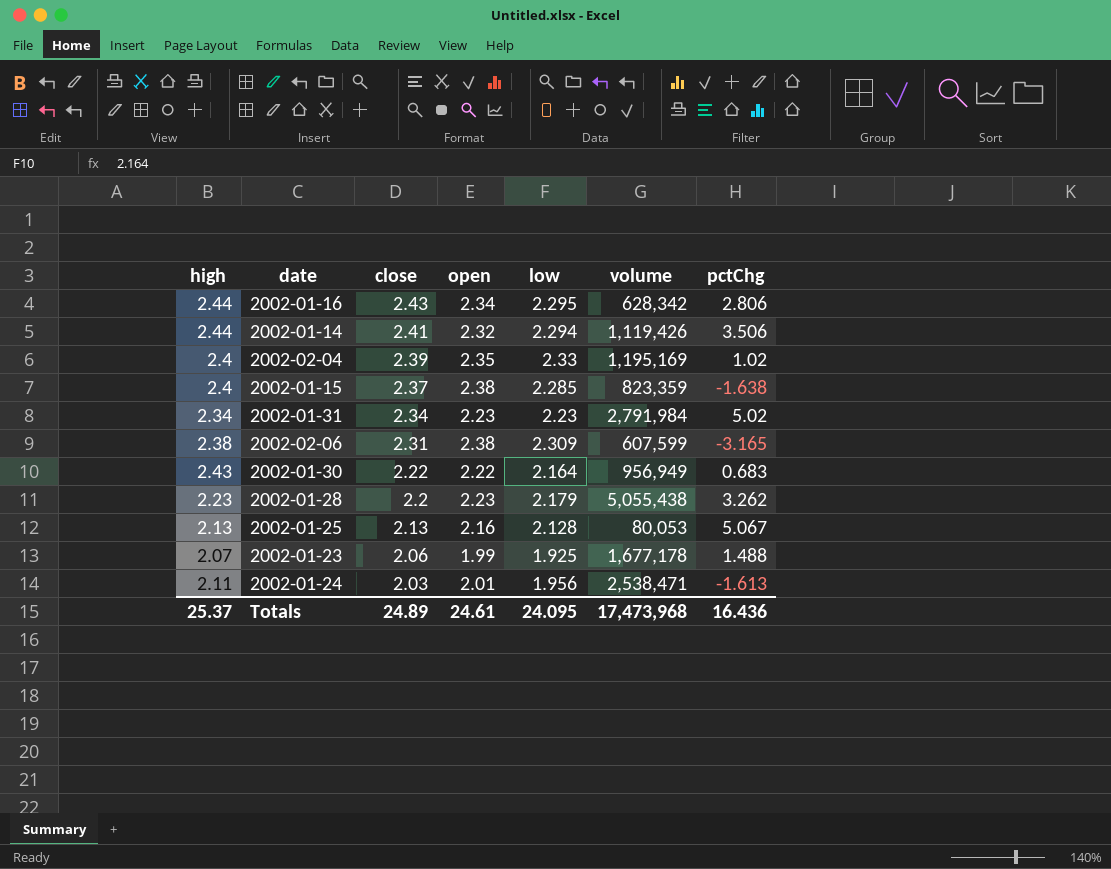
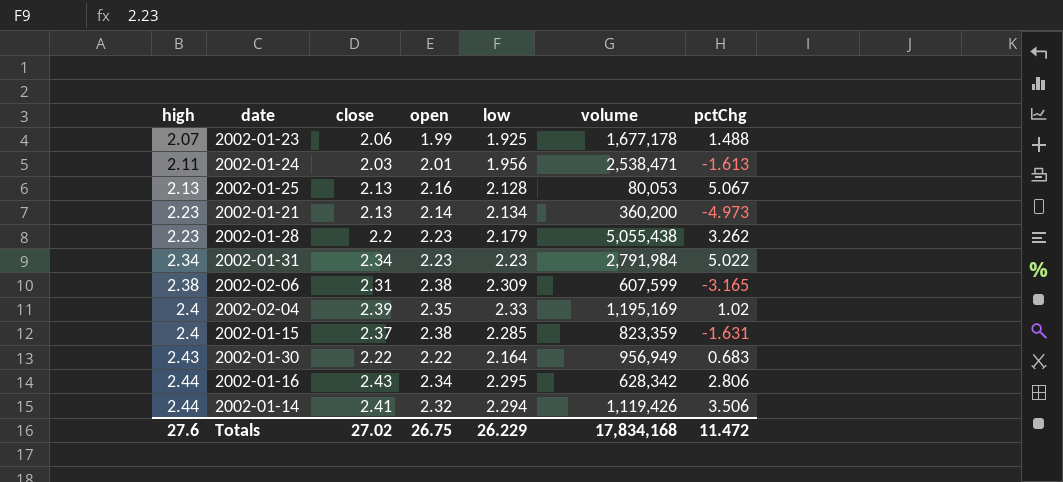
row order: close descending -> high ascending
row 2002-01-21: none -> 2.23 | 2.13 | 2.14 | 2.134 | 360,200 | -4.973
2002-01-31 | pctChg: 5.02 -> 5.022
2002-01-15 | pctChg: -1.638 -> -1.631
Totals | high: 25.37 -> 27.6
Totals | close: 24.89 -> 27.02
Totals | open: 24.61 -> 26.75
Totals | low: 24.095 -> 26.229
Totals | volume: 17,473,968 -> 17,834,168
Totals | pctChg: 16.436 -> 11.472

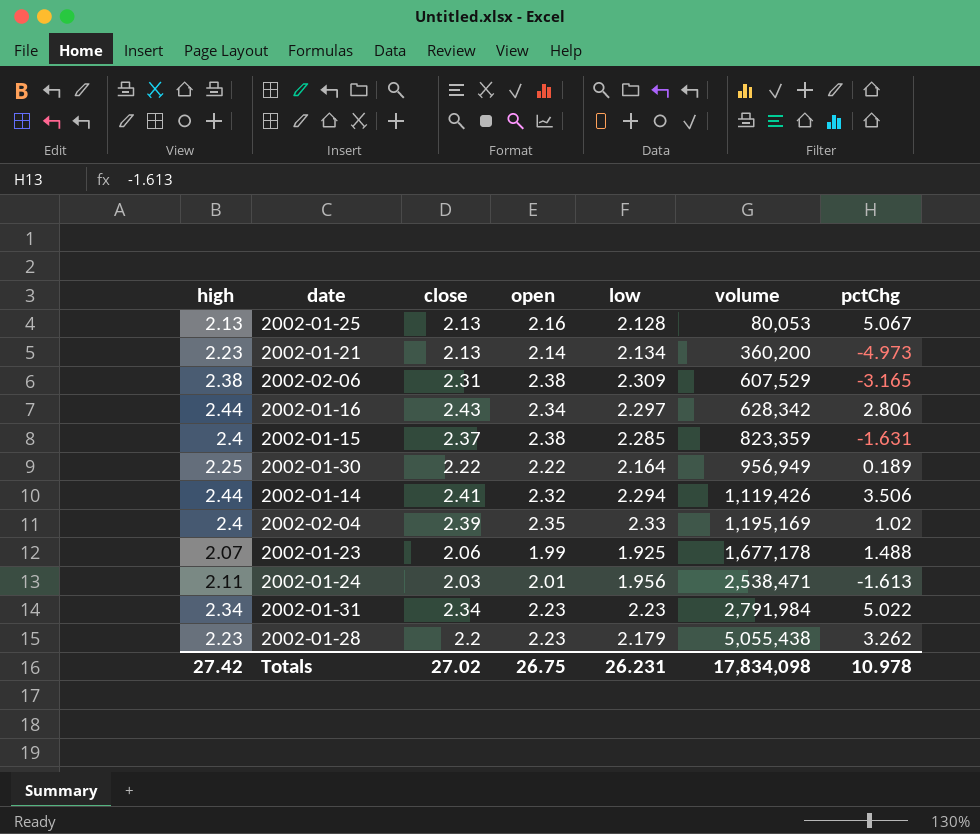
row order: high ascending -> volume ascending
2002-02-06 | volume: 607,599 -> 607,529
2002-01-16 | low: 2.295 -> 2.297
2002-01-30 | high: 2.43 -> 2.25
2002-01-30 | pctChg: 0.683 -> 0.189
Totals | high: 27.6 -> 27.42
Totals | low: 26.229 -> 26.231
Totals | volume: 17,834,168 -> 17,834,098
Totals | pctChg: 11.472 -> 10.978

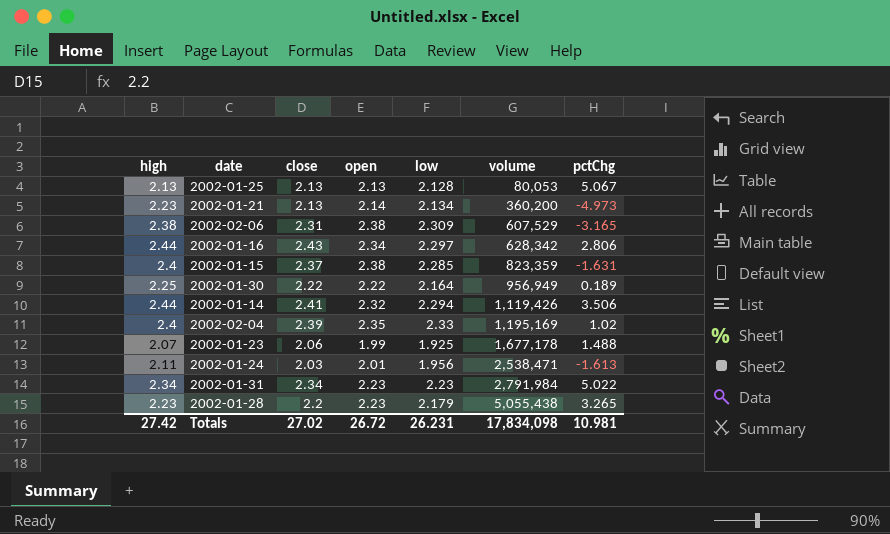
2002-01-25 | open: 2.16 -> 2.13
2002-01-28 | pctChg: 3.262 -> 3.265
Totals | open: 26.75 -> 26.72
Totals | pctChg: 10.978 -> 10.981

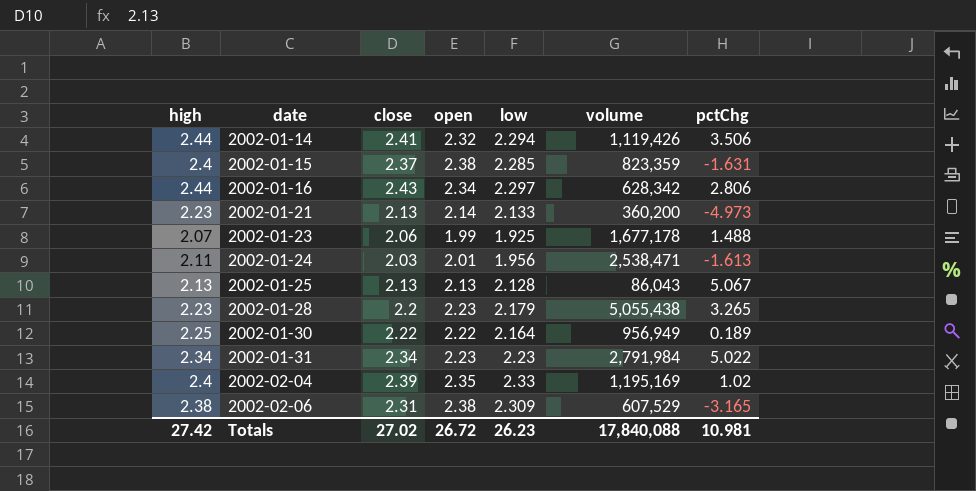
row order: volume ascending -> date ascending
2002-01-21 | low: 2.134 -> 2.133
2002-01-25 | volume: 80,053 -> 86,043
Totals | low: 26.231 -> 26.23
Totals | volume: 17,834,098 -> 17,840,088

